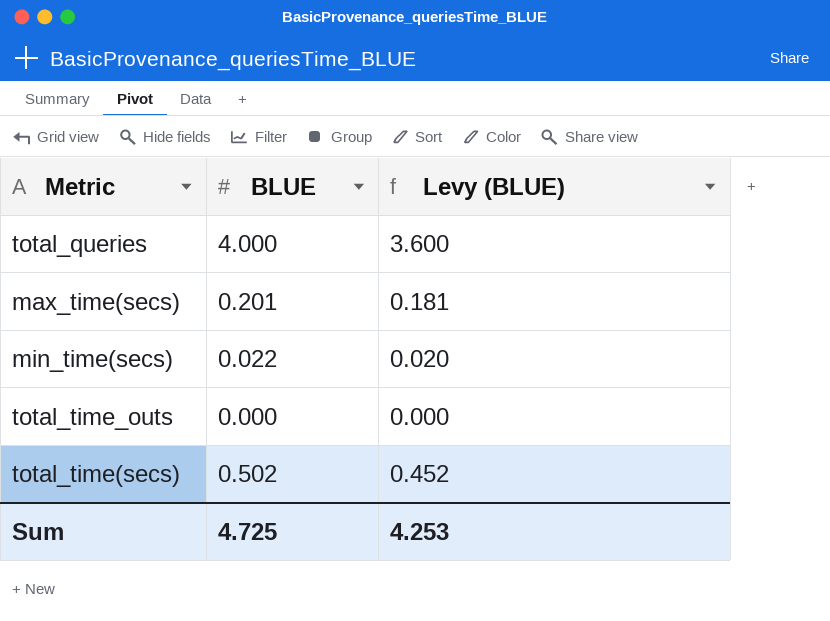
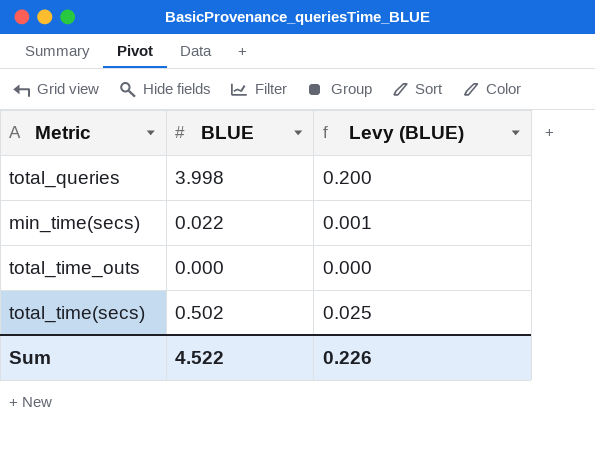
column Levy (BLUE) | formula: [BLUE] * 0.9 -> [BLUE] * 0.05
row max_time(secs): 0.201 | 0.181 -> none
total_queries | BLUE: 4.000 -> 3.998
Sum | BLUE: 4.725 -> 4.522
Sum | Levy (BLUE): 4.253 -> 0.226

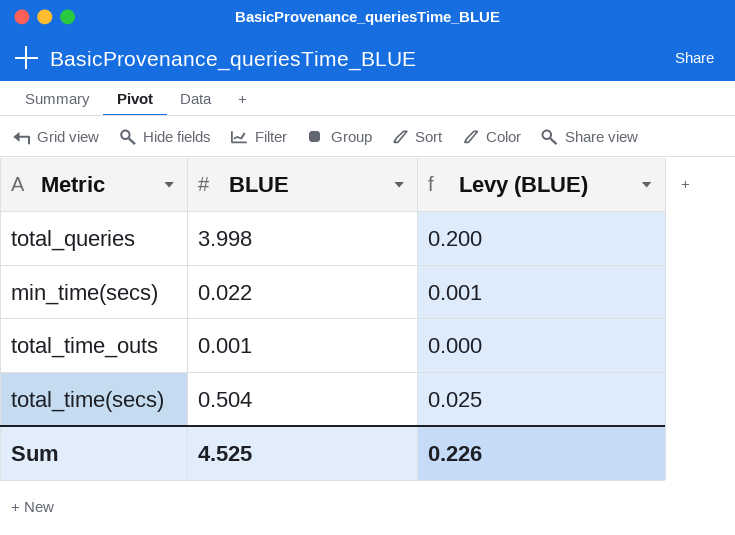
total_time_outs | BLUE: 0.000 -> 0.001
total_time(secs) | BLUE: 0.502 -> 0.504
Sum | BLUE: 4.522 -> 4.525

